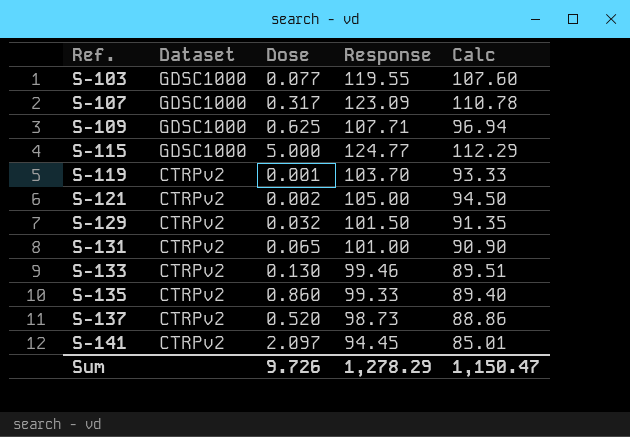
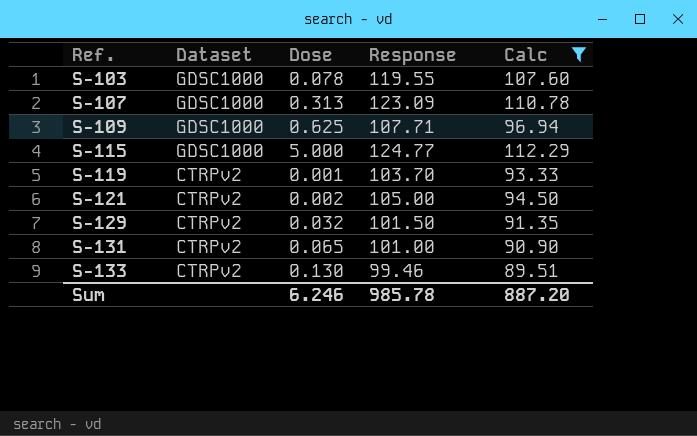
filter: none -> Calc >= 89.51
S-103 | Dose: 0.077 -> 0.078
S-107 | Dose: 0.317 -> 0.313
Sum | Dose: 9.726 -> 6.246
Sum | Response: 1,278.29 -> 985.78
Sum | Calc: 1,150.47 -> 887.20

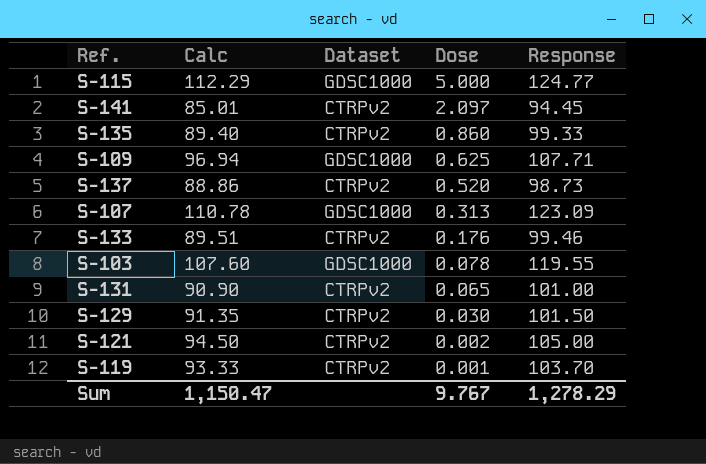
filter: Calc >= 89.51 -> none
row order: Ref. ascending -> Dose descending
column Calc | position: 5 -> 2
S-133 | Dose: 0.130 -> 0.176
S-129 | Dose: 0.032 -> 0.030
Sum | Calc: 887.20 -> 1,150.47
Sum | Dose: 6.246 -> 9.767
Sum | Response: 985.78 -> 1,278.29

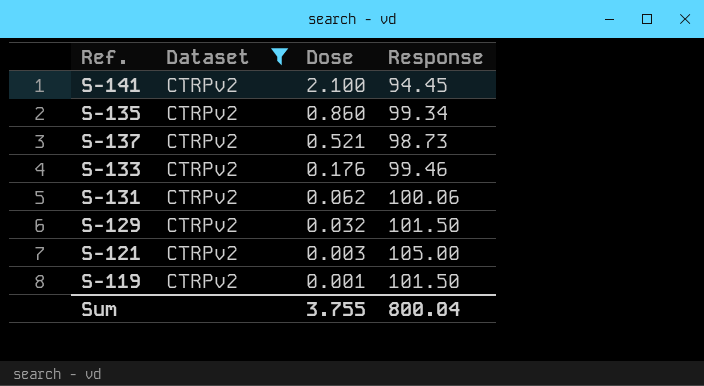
filter: none -> Dataset = CTRPv2
column Calc | formula: [Response] * 0.9 -> none
S-141 | Dose: 2.097 -> 2.100
S-135 | Response: 99.33 -> 99.34
S-137 | Dose: 0.520 -> 0.521
S-131 | Dose: 0.065 -> 0.062
S-131 | Response: 101.00 -> 100.06
S-129 | Dose: 0.030 -> 0.032
S-121 | Dose: 0.002 -> 0.003
S-119 | Response: 103.70 -> 101.50
Sum | Dose: 9.767 -> 3.755
Sum | Response: 1,278.29 -> 800.04

